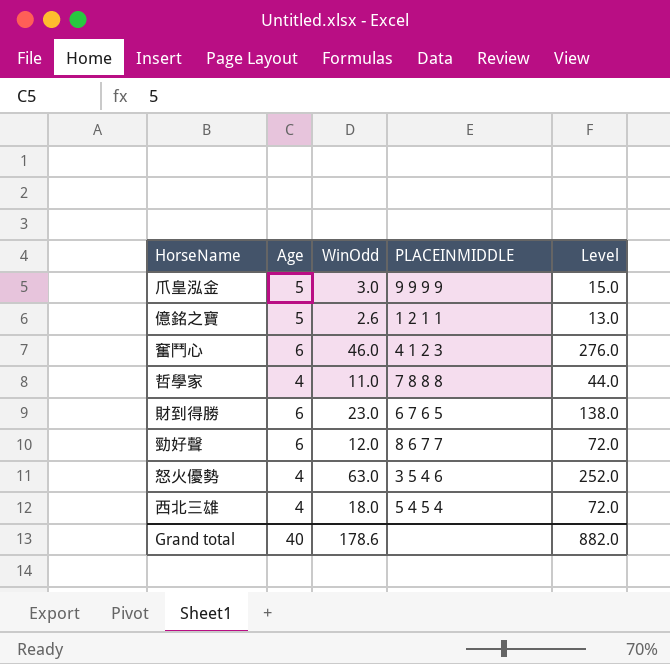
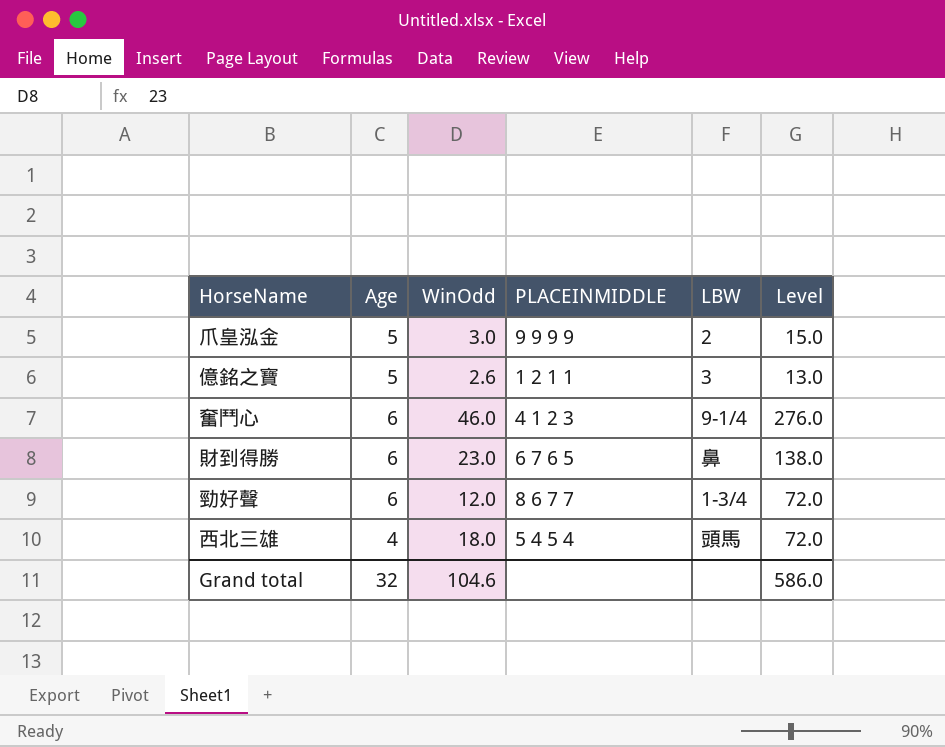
column LBW | position: none -> 5
row 哲學家: 4 | 11.0 | 7 8 8 8 | 44.0 -> none
row 怒火優勢: 4 | 63.0 | 3 5 4 6 | 252.0 -> none
Grand total | Age: 40 -> 32
Grand total | WinOdd: 178.6 -> 104.6
Grand total | Level: 882.0 -> 586.0

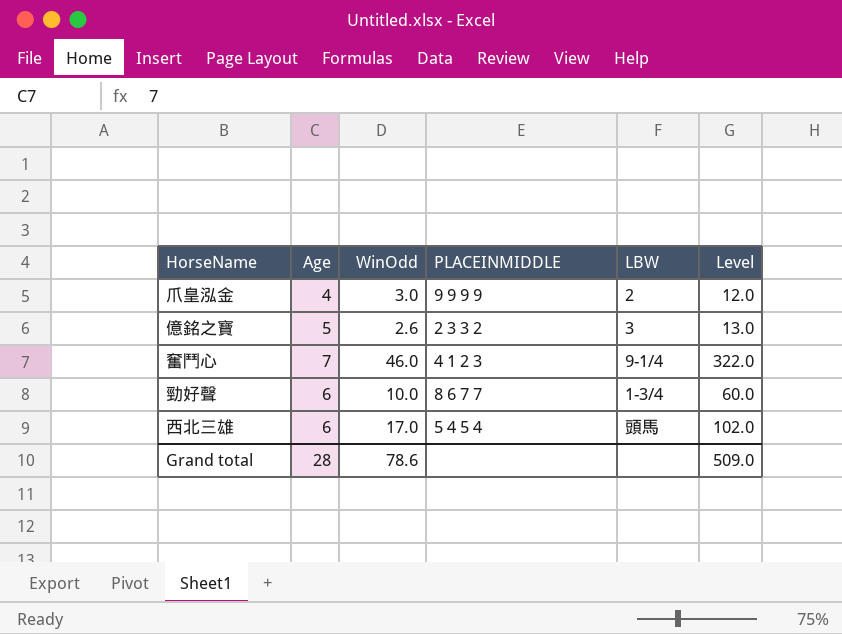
row 財到得勝: 6 | 23.0 | 6 7 6 5 | 鼻 | 138.0 -> none
爪皇泓金 | Age: 5 -> 4
爪皇泓金 | Level: 15.0 -> 12.0
億銘之寶 | PLACEINMIDDLE: 1 2 1 1 -> 2 3 3 2
奮鬥心 | Age: 6 -> 7
奮鬥心 | Level: 276.0 -> 322.0
勁好聲 | WinOdd: 12.0 -> 10.0
勁好聲 | Level: 72.0 -> 60.0
西北三雄 | Age: 4 -> 6
西北三雄 | WinOdd: 18.0 -> 17.0
西北三雄 | Level: 72.0 -> 102.0
Grand total | Age: 32 -> 28
Grand total | WinOdd: 104.6 -> 78.6
Grand total | Level: 586.0 -> 509.0

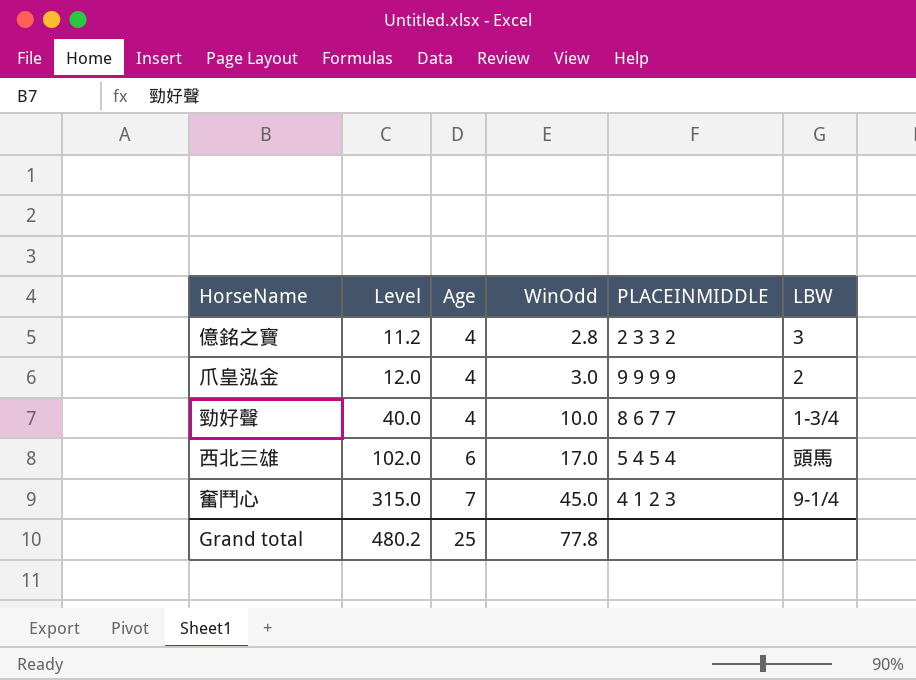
row order: none -> Level ascending
column Level | position: 6 -> 2
億銘之寶 | Level: 13.0 -> 11.2
億銘之寶 | Age: 5 -> 4
億銘之寶 | WinOdd: 2.6 -> 2.8
勁好聲 | Level: 60.0 -> 40.0
勁好聲 | Age: 6 -> 4
奮鬥心 | Level: 322.0 -> 315.0
奮鬥心 | WinOdd: 46.0 -> 45.0
Grand total | Level: 509.0 -> 480.2
Grand total | Age: 28 -> 25
Grand total | WinOdd: 78.6 -> 77.8

